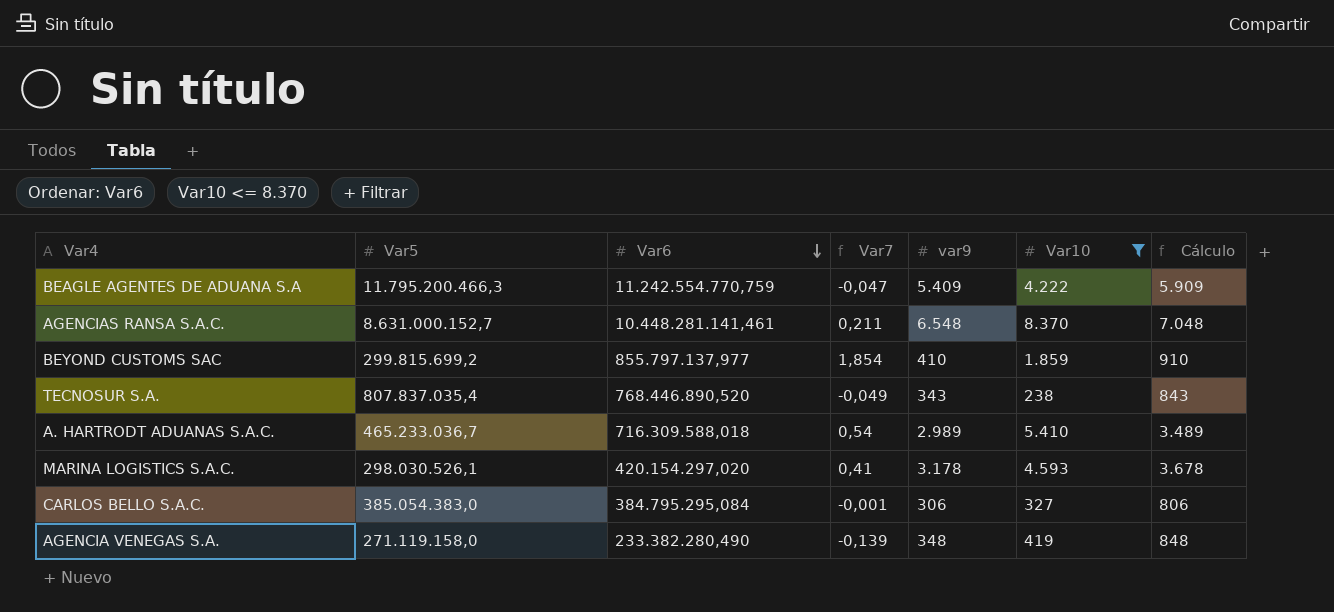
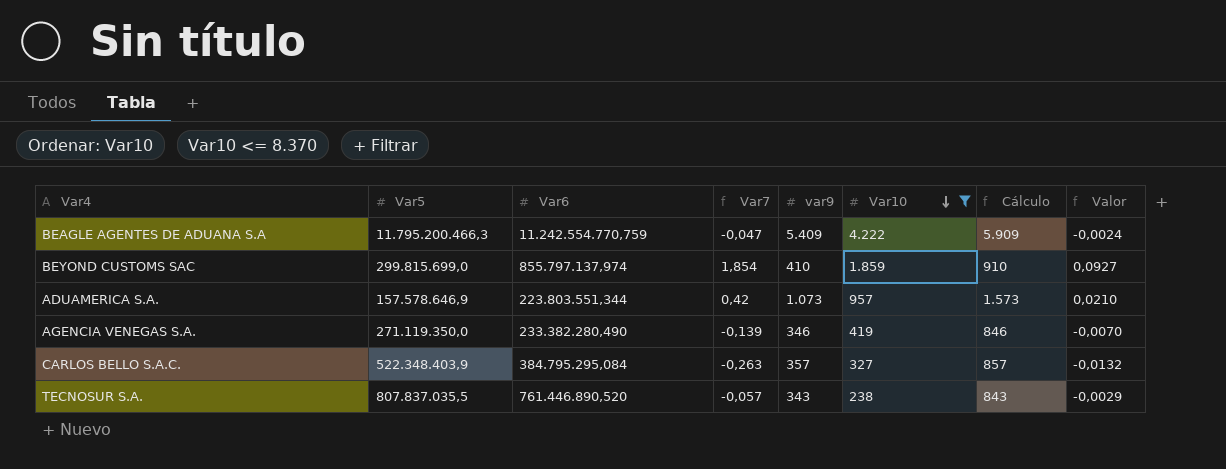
row order: Var6 descending -> Var10 descending
column Valor | formula: none -> [Var7] * 0,05
row AGENCIAS RANSA S.A.C.: 8.631.000.152,7 | 10.448.281.141,461 | 0,211 | 6.548 | 8.370 | 7.048 -> none
row A. HARTRODT ADUANAS S.A.C.: 465.233.036,7 | 716.309.588,018 | 0,54 | 2.989 | 5.410 | 3.489 -> none
row MARINA LOGISTICS S.A.C.: 298.030.526,1 | 420.154.297,020 | 0,41 | 3.178 | 4.593 | 3.678 -> none
BEYOND CUSTOMS SAC | Var5: 299.815.699,2 -> 299.815.699,0
BEYOND CUSTOMS SAC | Var6: 855.797.137,977 -> 855.797.137,974
row ADUAMERICA S.A.: none -> 157.578.646,9 | 223.803.551,344 | 0,42 | 1.073 | 957 | 1.573 | 0,0210
AGENCIA VENEGAS S.A. | Var5: 271.119.158,0 -> 271.119.350,0
AGENCIA VENEGAS S.A. | var9: 348 -> 346
AGENCIA VENEGAS S.A. | Cálculo: 848 -> 846
CARLOS BELLO S.A.C. | Var5: 385.054.383,0 -> 522.348.403,9
CARLOS BELLO S.A.C. | Var7: -0,001 -> -0,263
CARLOS BELLO S.A.C. | var9: 306 -> 357
CARLOS BELLO S.A.C. | Cálculo: 806 -> 857
TECNOSUR S.A. | Var5: 807.837.035,4 -> 807.837.035,5
TECNOSUR S.A. | Var6: 768.446.890,520 -> 761.446.890,520
TECNOSUR S.A. | Var7: -0,049 -> -0,057

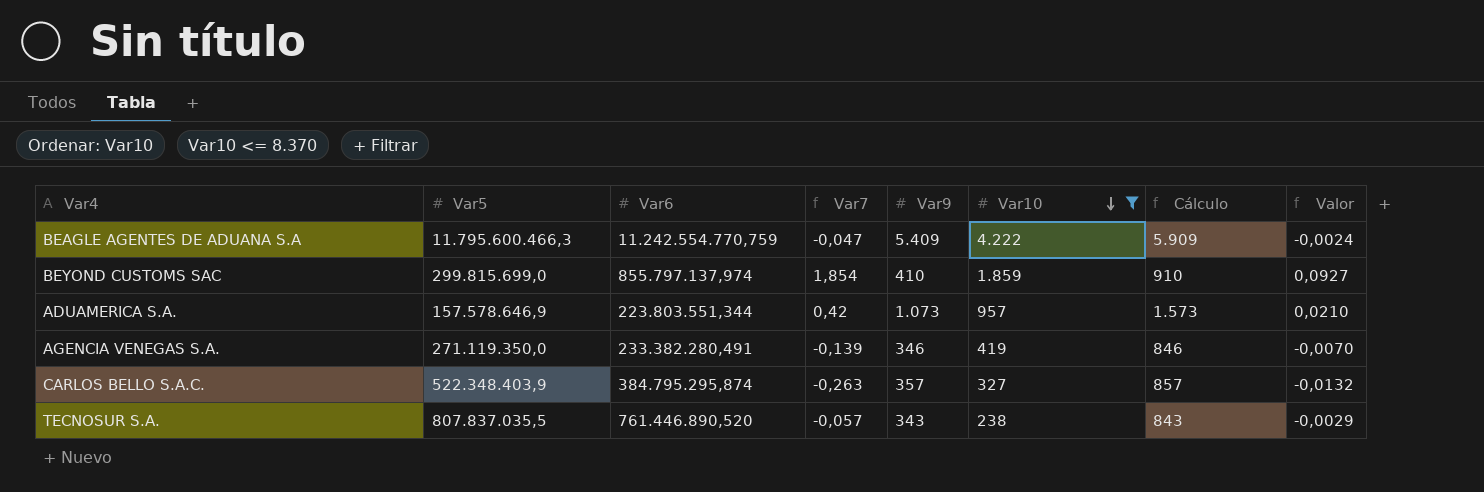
column name: var9 -> Var9
BEAGLE AGENTES DE ADUANA S.A | Var5: 11.795.200.466,3 -> 11.795.600.466,3
AGENCIA VENEGAS S.A. | Var6: 233.382.280,490 -> 233.382.280,491
CARLOS BELLO S.A.C. | Var6: 384.795.295,084 -> 384.795.295,874

